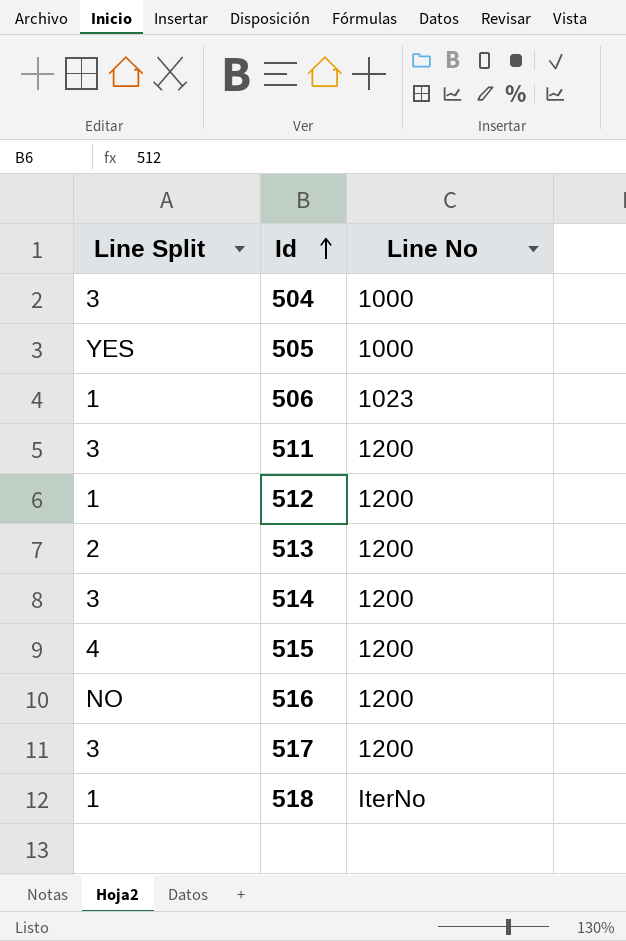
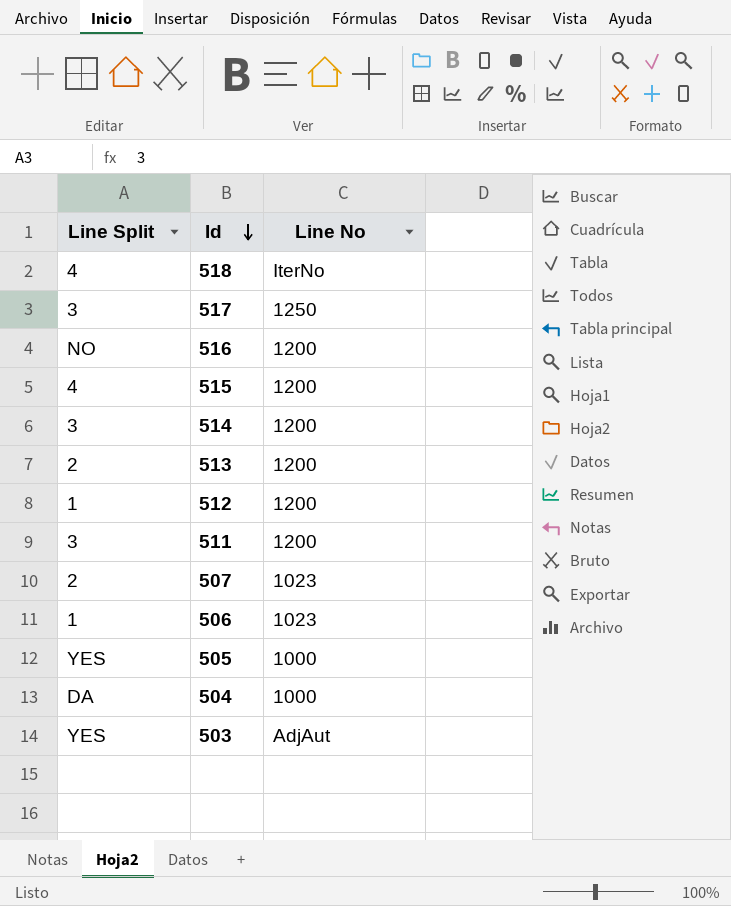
row order: Id ascending -> Id descending
518 | Line Split: 1 -> 4
517 | Line No: 1200 -> 1250
row 507: none -> 2 | 1023
504 | Line Split: 3 -> DA
row 503: none -> YES | AdjAut

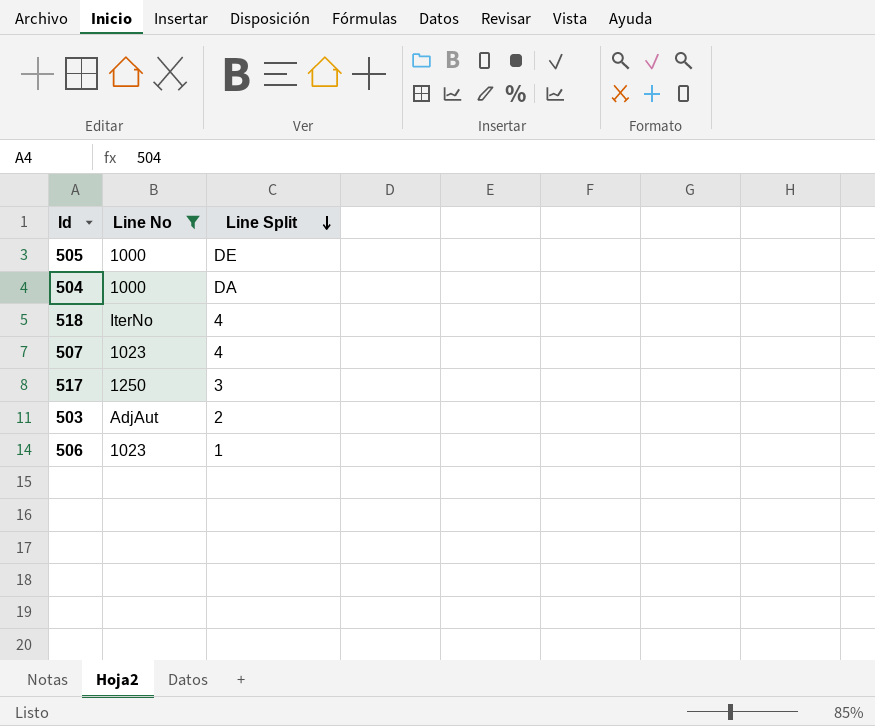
filter: none -> Line No != 1200
row order: Id descending -> Line Split descending
column Line Split | position: 1 -> 3
505 | Line Split: YES -> DE
507 | Line Split: 2 -> 4
503 | Line Split: YES -> 2

